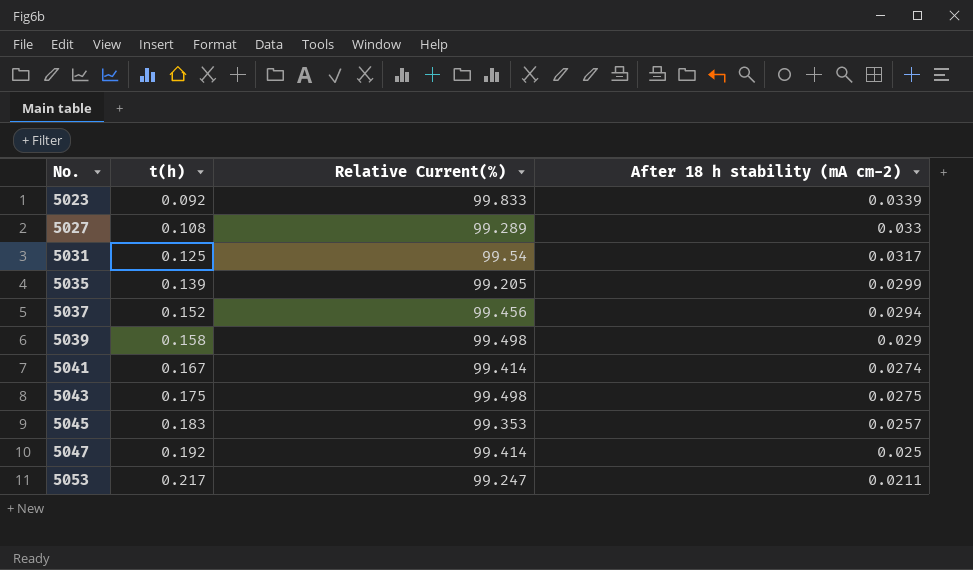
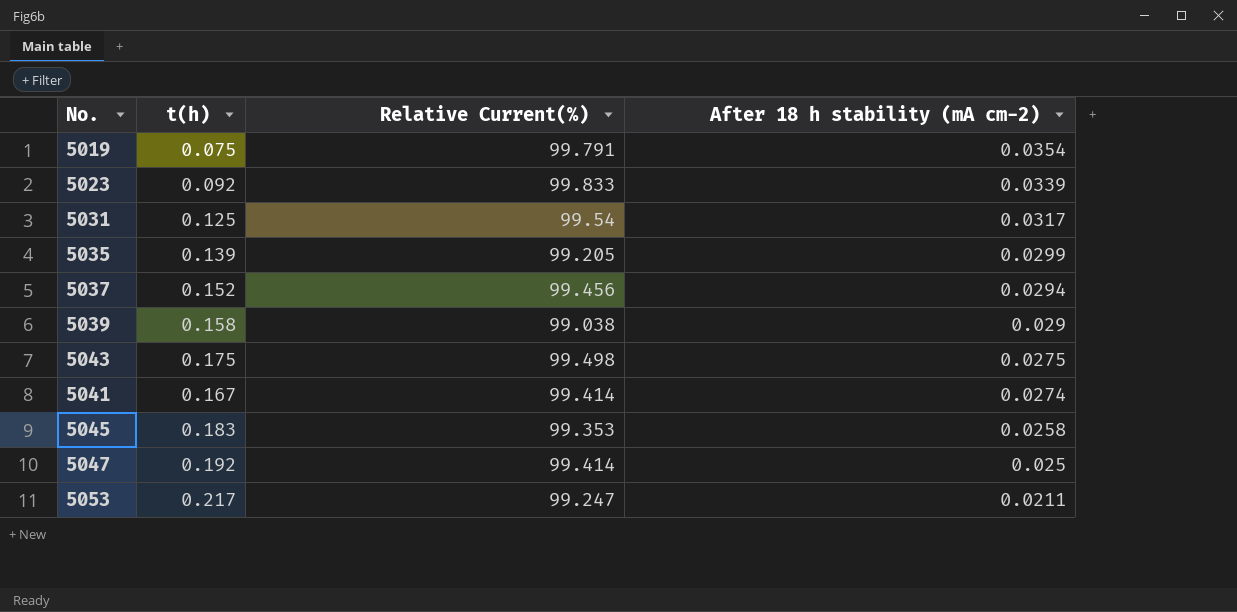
row order: No. ascending -> After 18 h stability (mA cm-2) descending
row 5027: 0.108 | 99.289 | 0.033 -> none
row 5019: none -> 0.075 | 99.791 | 0.0354
5039 | Relative Current(%): 99.498 -> 99.038
5045 | After 18 h stability (mA cm-2): 0.0257 -> 0.0258

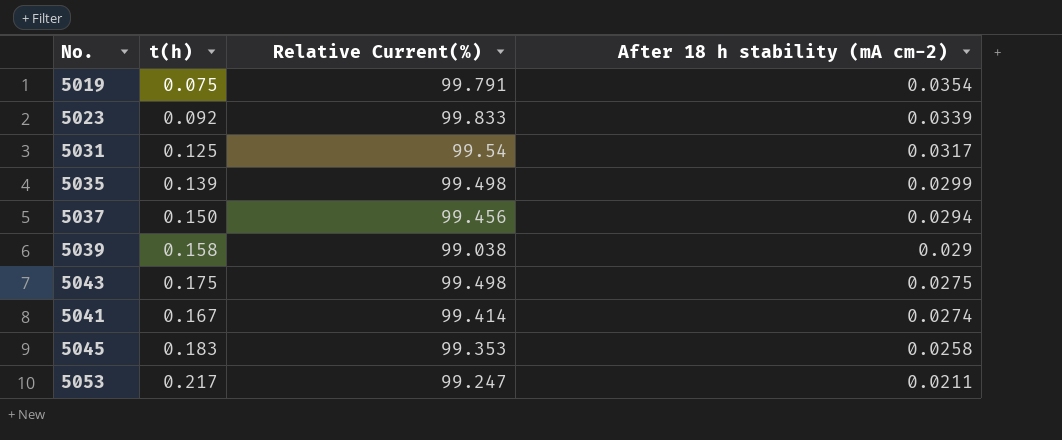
row 5047: 0.192 | 99.414 | 0.025 -> none
5035 | Relative Current(%): 99.205 -> 99.498
5037 | t(h): 0.152 -> 0.150

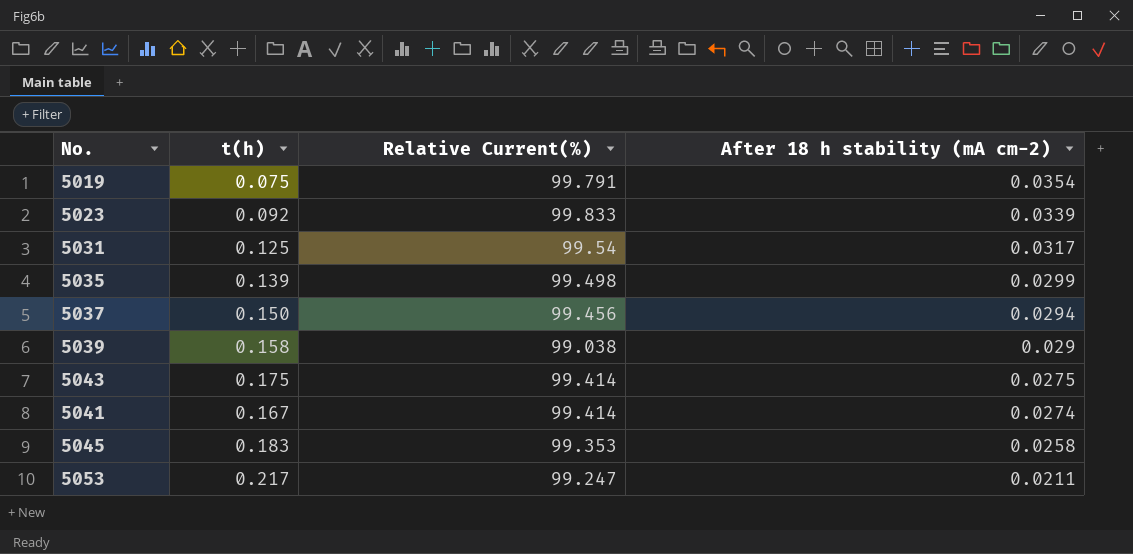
5043 | Relative Current(%): 99.498 -> 99.414

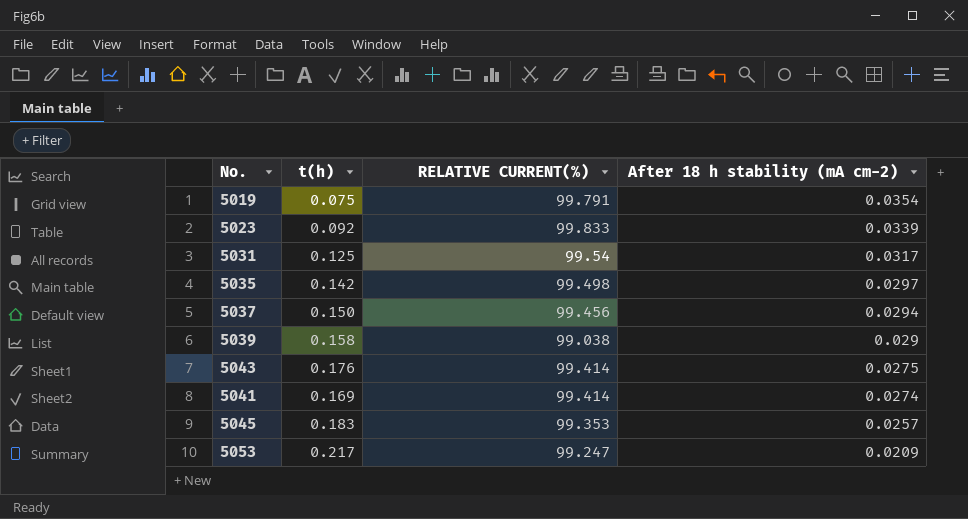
column name: Relative Current(%) -> RELATIVE CURRENT(%)
5035 | t(h): 0.139 -> 0.142
5035 | After 18 h stability (mA cm-2): 0.0299 -> 0.0297
5043 | t(h): 0.175 -> 0.176
5041 | t(h): 0.167 -> 0.169
5045 | After 18 h stability (mA cm-2): 0.0258 -> 0.0257
5053 | After 18 h stability (mA cm-2): 0.0211 -> 0.0209

